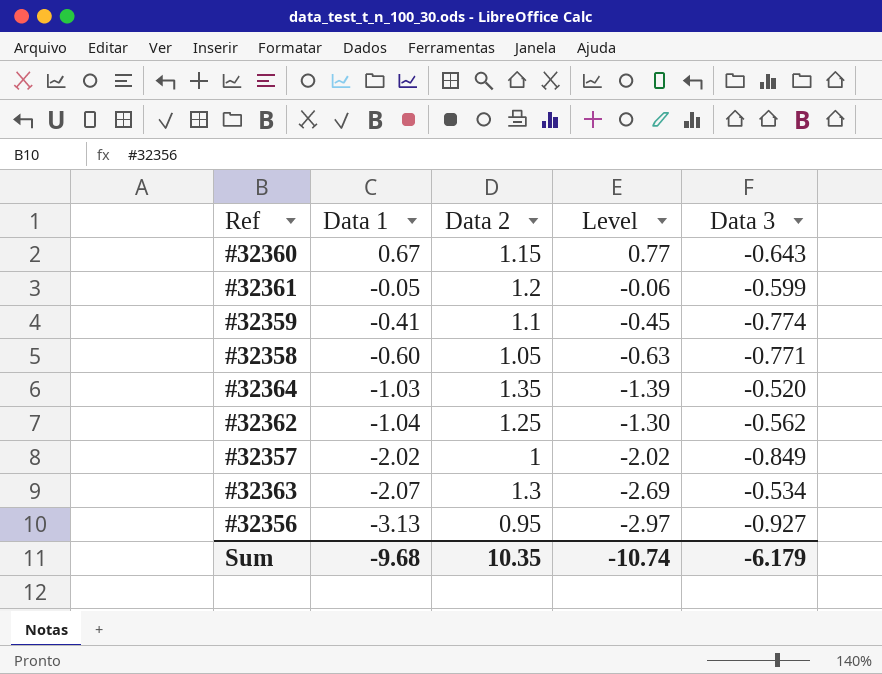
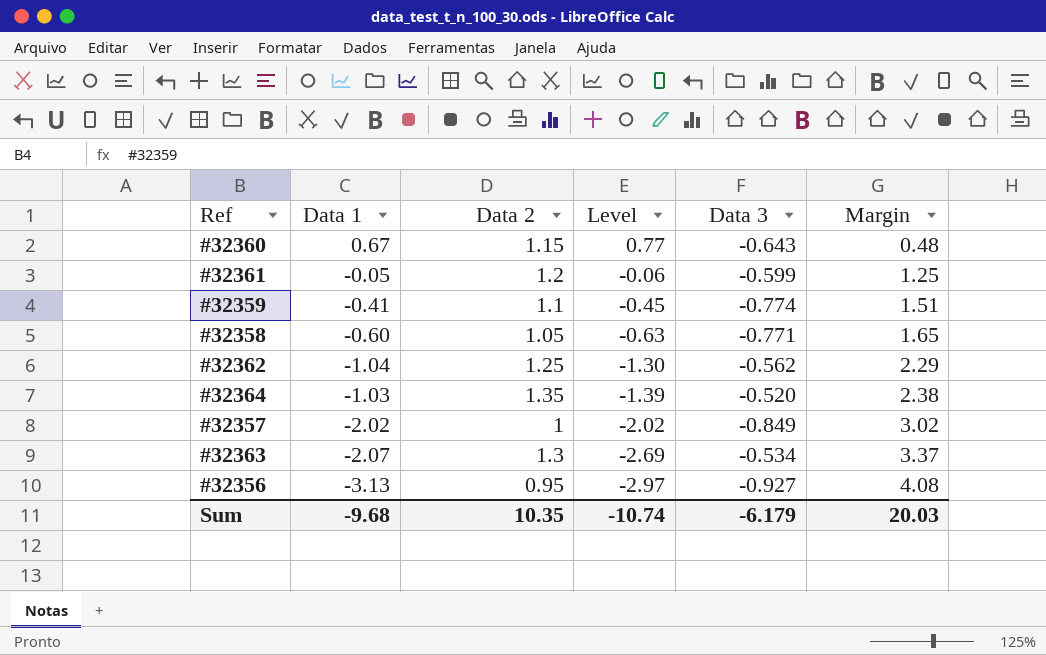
row order: Data 1 descending -> Level descending
column Margin | formula: none -> [Data 2] - [Data 1]

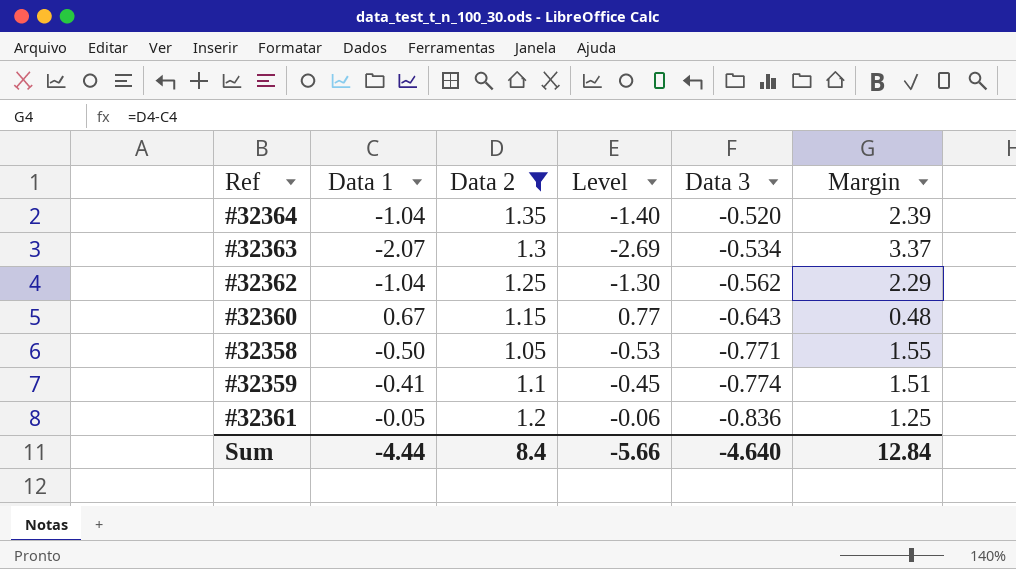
filter: none -> Data 2 >= 1.05
row order: Level descending -> Data 3 descending
#32364 | Data 1: -1.03 -> -1.04
#32364 | Level: -1.39 -> -1.40
#32364 | Margin: 2.38 -> 2.39
#32358 | Data 1: -0.60 -> -0.50
#32358 | Level: -0.63 -> -0.53
#32358 | Margin: 1.65 -> 1.55
#32361 | Data 3: -0.599 -> -0.836
Sum | Data 1: -9.68 -> -4.44
Sum | Data 2: 10.35 -> 8.4
Sum | Level: -10.74 -> -5.66
Sum | Data 3: -6.179 -> -4.640
Sum | Margin: 20.03 -> 12.84

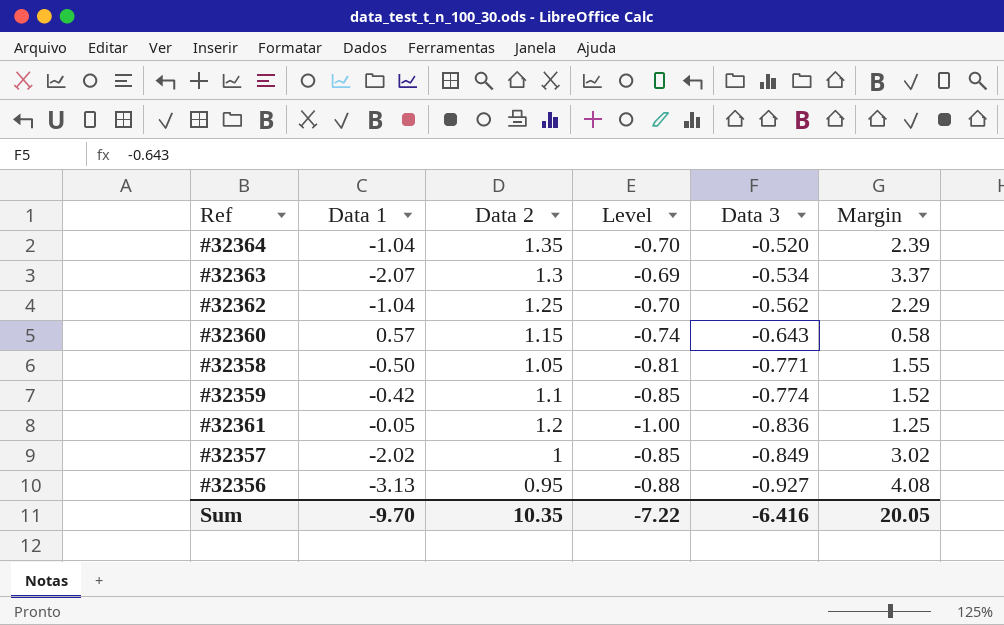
filter: Data 2 >= 1.05 -> none
column Level | formula: [Data 1] * [Data 2] -> [Data 2] * [Data 3]
#32360 | Data 1: 0.67 -> 0.57
#32360 | Margin: 0.48 -> 0.58
#32359 | Data 1: -0.41 -> -0.42
#32359 | Margin: 1.51 -> 1.52
Sum | Data 1: -4.44 -> -9.70
Sum | Data 2: 8.4 -> 10.35
Sum | Level: -5.66 -> -7.22
Sum | Data 3: -4.640 -> -6.416
Sum | Margin: 12.84 -> 20.05

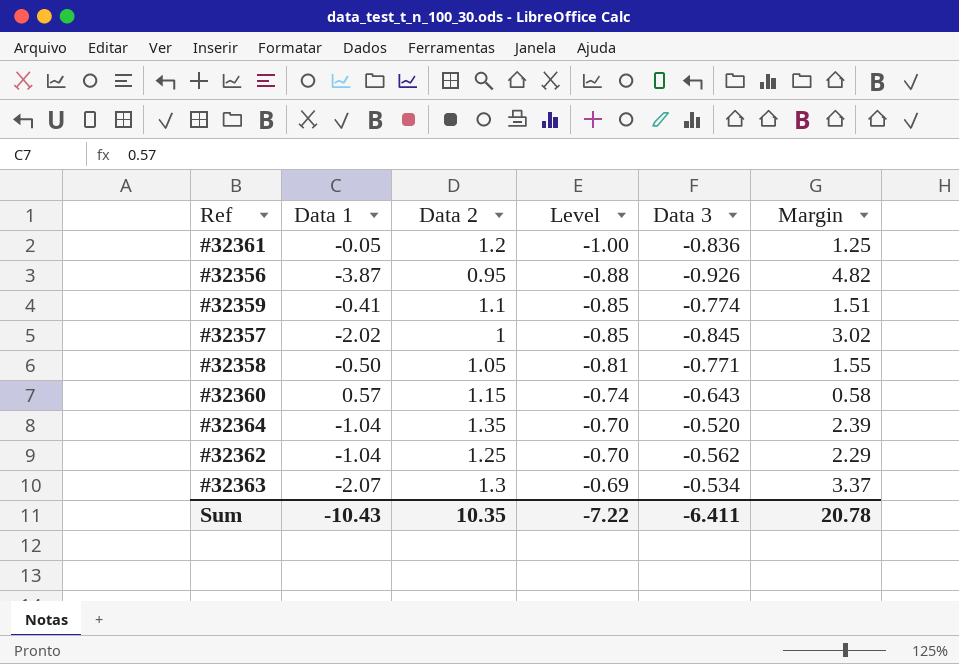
row order: Data 3 descending -> Level ascending
#32356 | Data 1: -3.13 -> -3.87
#32356 | Data 3: -0.927 -> -0.926
#32356 | Margin: 4.08 -> 4.82
#32359 | Data 1: -0.42 -> -0.41
#32359 | Margin: 1.52 -> 1.51
#32357 | Data 3: -0.849 -> -0.845
Sum | Data 1: -9.70 -> -10.43
Sum | Data 3: -6.416 -> -6.411
Sum | Margin: 20.05 -> 20.78

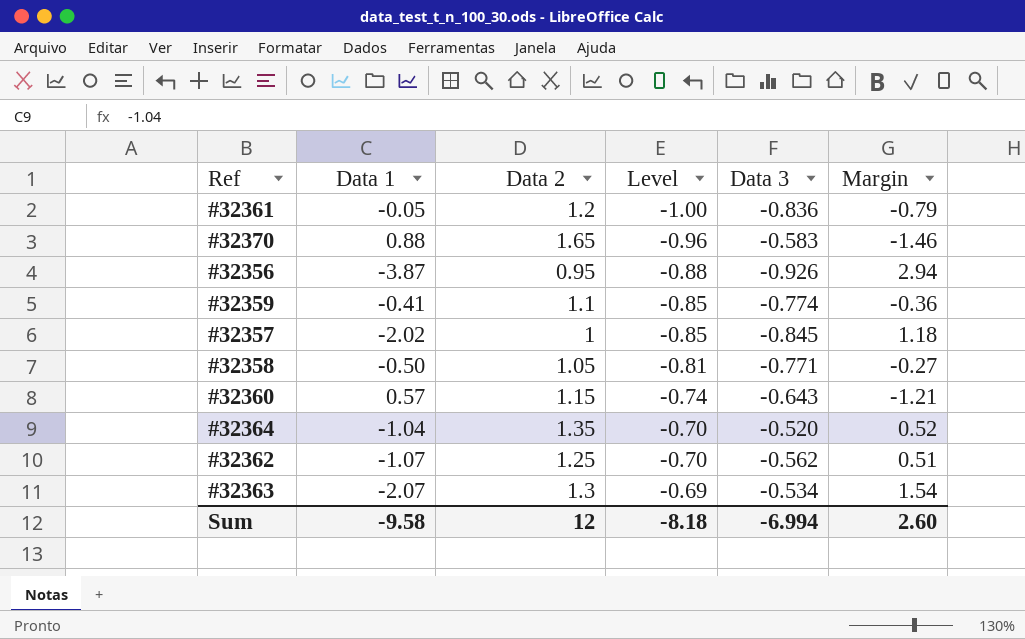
column Margin | formula: [Data 2] - [Data 1] -> [Data 3] - [Data 1]
row #32370: none -> 0.88 | 1.65 | -0.96 | -0.583 | -1.46
#32362 | Data 1: -1.04 -> -1.07
Sum | Data 1: -10.43 -> -9.58
Sum | Data 2: 10.35 -> 12
Sum | Level: -7.22 -> -8.18
Sum | Data 3: -6.411 -> -6.994
Sum | Margin: 20.78 -> 2.60

